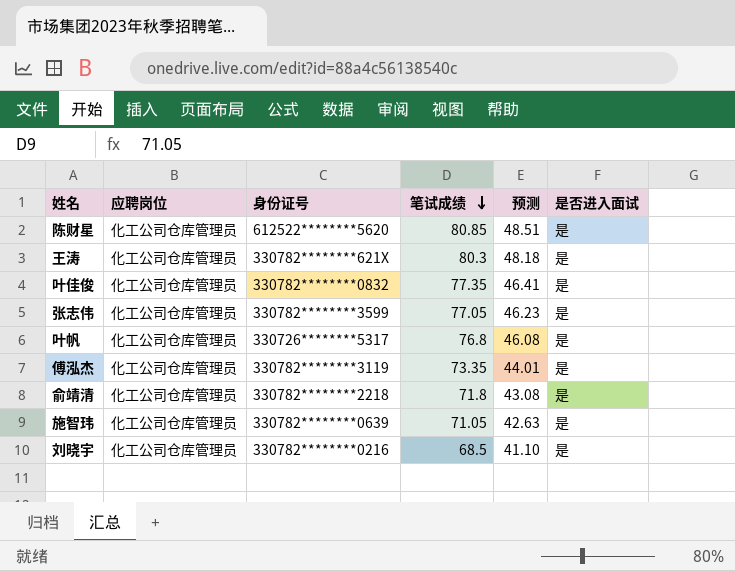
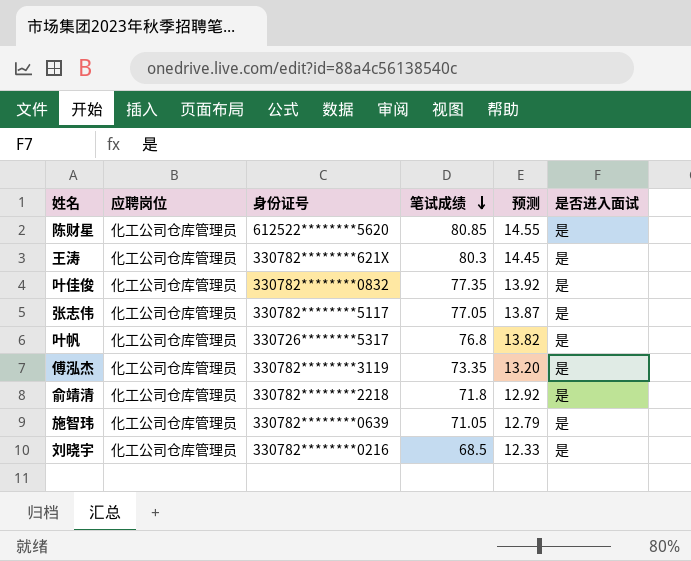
column 预测 | formula: [笔试成绩] * 0.6 -> [笔试成绩] * 0.18
张志伟 | 身份证号: 330782********3599 -> 330782********5117

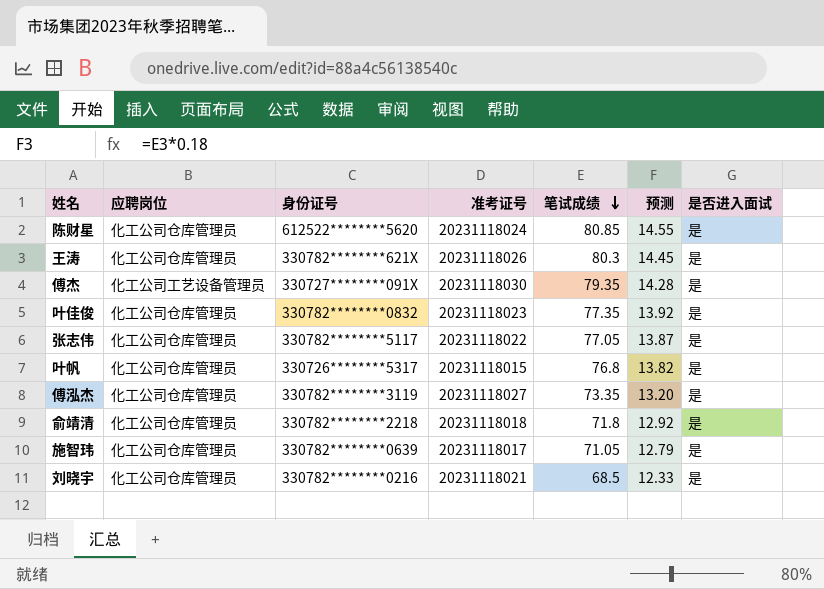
column 准考证号 | position: none -> 4
row 傅杰: none -> 化工公司工艺设备管理员 | 330727********091X | 20231118030 | 79.35 | 14.28 | 是

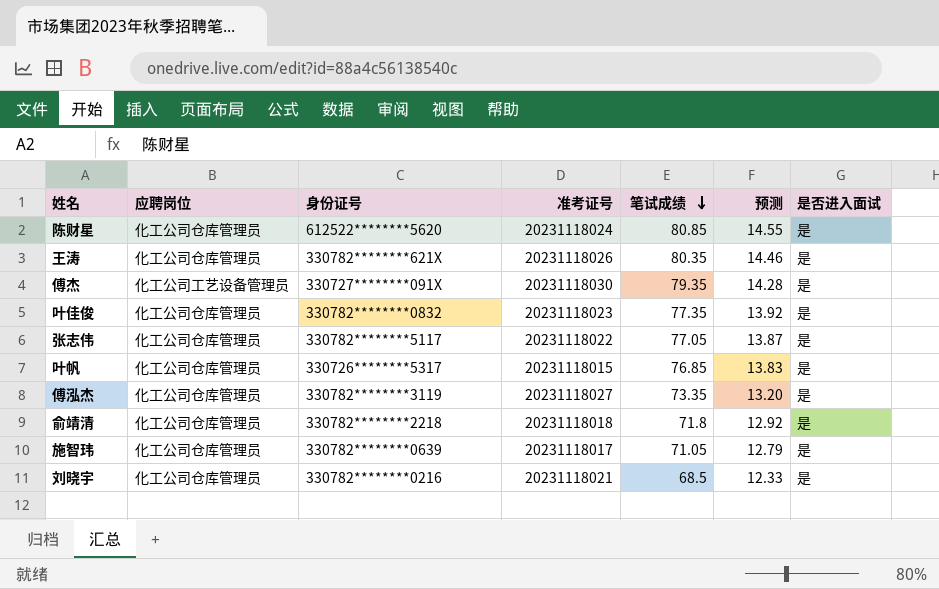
王涛 | 笔试成绩: 80.3 -> 80.35
王涛 | 预测: 14.45 -> 14.46
叶帆 | 笔试成绩: 76.8 -> 76.85
叶帆 | 预测: 13.82 -> 13.83

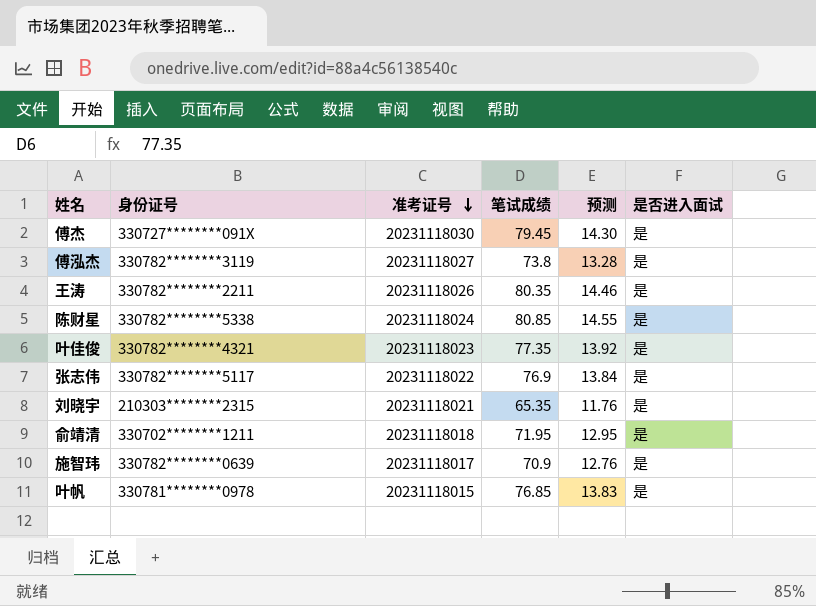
row order: 笔试成绩 descending -> 准考证号 descending
column 应聘岗位 | position: 2 -> none
傅杰 | 笔试成绩: 79.35 -> 79.45
傅杰 | 预测: 14.28 -> 14.30
傅泓杰 | 笔试成绩: 73.35 -> 73.8
傅泓杰 | 预测: 13.20 -> 13.28
王涛 | 身份证号: 330782********621X -> 330782********2211
陈财星 | 身份证号: 612522********5620 -> 330782********5338
叶佳俊 | 身份证号: 330782********0832 -> 330782********4321
张志伟 | 笔试成绩: 77.05 -> 76.9
张志伟 | 预测: 13.87 -> 13.84
刘晓宇 | 身份证号: 330782********0216 -> 210303********2315
刘晓宇 | 笔试成绩: 68.5 -> 65.35
刘晓宇 | 预测: 12.33 -> 11.76
俞靖清 | 身份证号: 330782********2218 -> 330702********1211
俞靖清 | 笔试成绩: 71.8 -> 71.95
俞靖清 | 预测: 12.92 -> 12.95
施智玮 | 笔试成绩: 71.05 -> 70.9
施智玮 | 预测: 12.79 -> 12.76
叶帆 | 身份证号: 330726********5317 -> 330781********0978

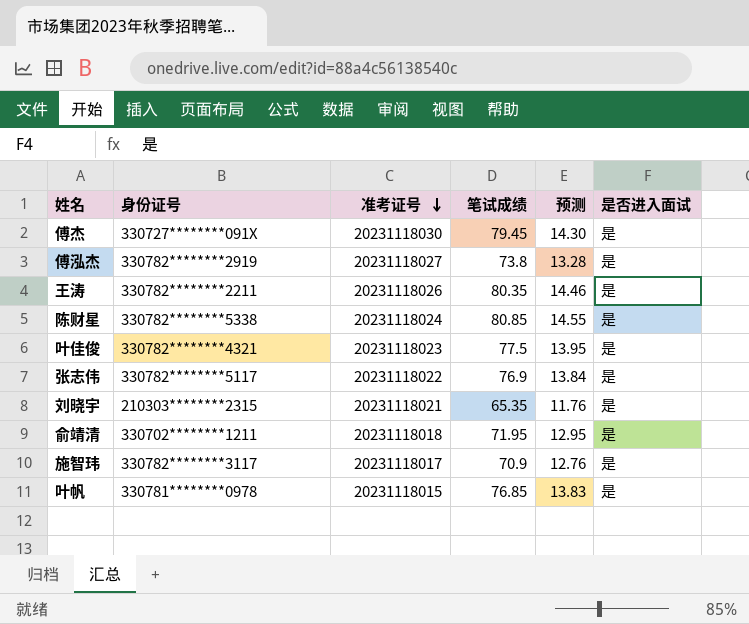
傅泓杰 | 身份证号: 330782********3119 -> 330782********2919
叶佳俊 | 笔试成绩: 77.35 -> 77.5
叶佳俊 | 预测: 13.92 -> 13.95
施智玮 | 身份证号: 330782********0639 -> 330782********3117

